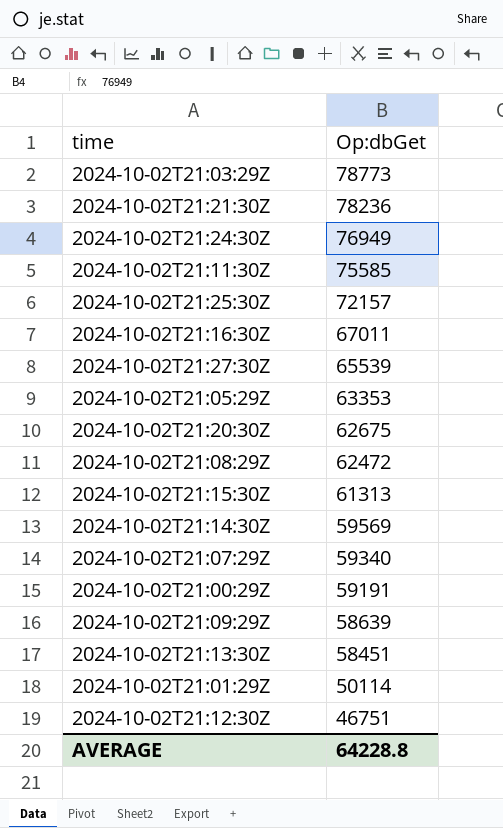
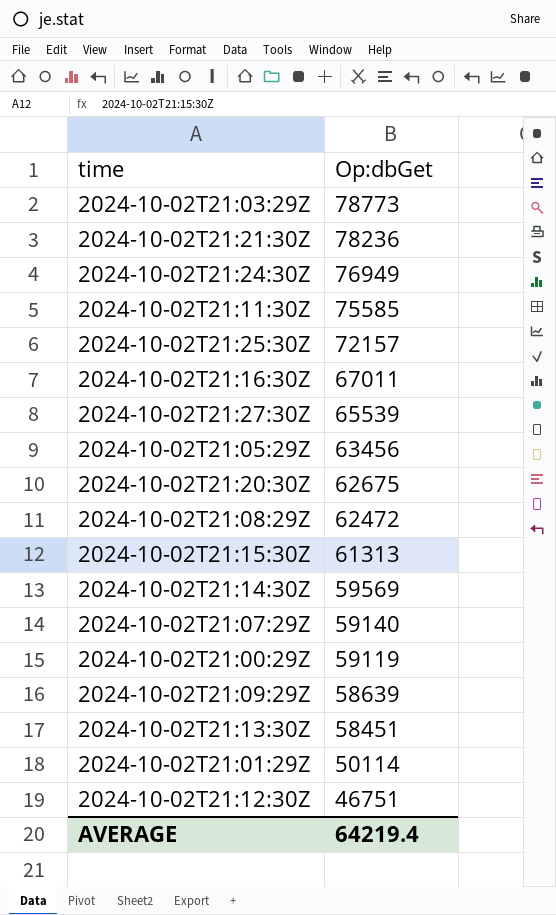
2024-10-02T21:05:29Z | Op:dbGet: 63353 -> 63456
2024-10-02T21:07:29Z | Op:dbGet: 59340 -> 59140
2024-10-02T21:00:29Z | Op:dbGet: 59191 -> 59119
AVERAGE | Op:dbGet: 64228.8 -> 64219.4

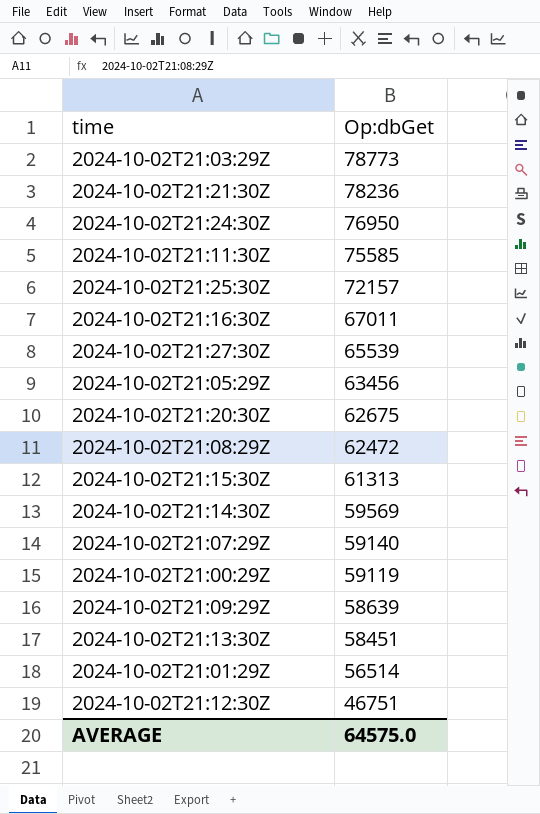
2024-10-02T21:24:30Z | Op:dbGet: 76949 -> 76950
2024-10-02T21:01:29Z | Op:dbGet: 50114 -> 56514
AVERAGE | Op:dbGet: 64219.4 -> 64575.0

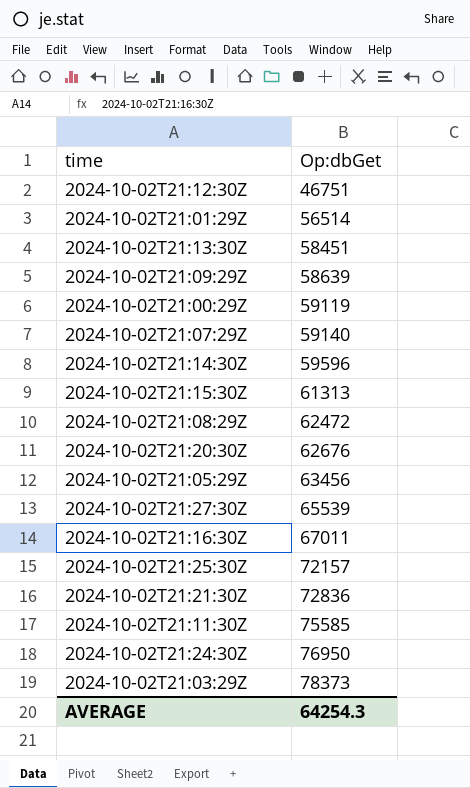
row order: Op:dbGet descending -> Op:dbGet ascending
2024-10-02T21:14:30Z | Op:dbGet: 59569 -> 59596
2024-10-02T21:20:30Z | Op:dbGet: 62675 -> 62676
2024-10-02T21:21:30Z | Op:dbGet: 78236 -> 72836
2024-10-02T21:03:29Z | Op:dbGet: 78773 -> 78373
AVERAGE | Op:dbGet: 64575.0 -> 64254.3

